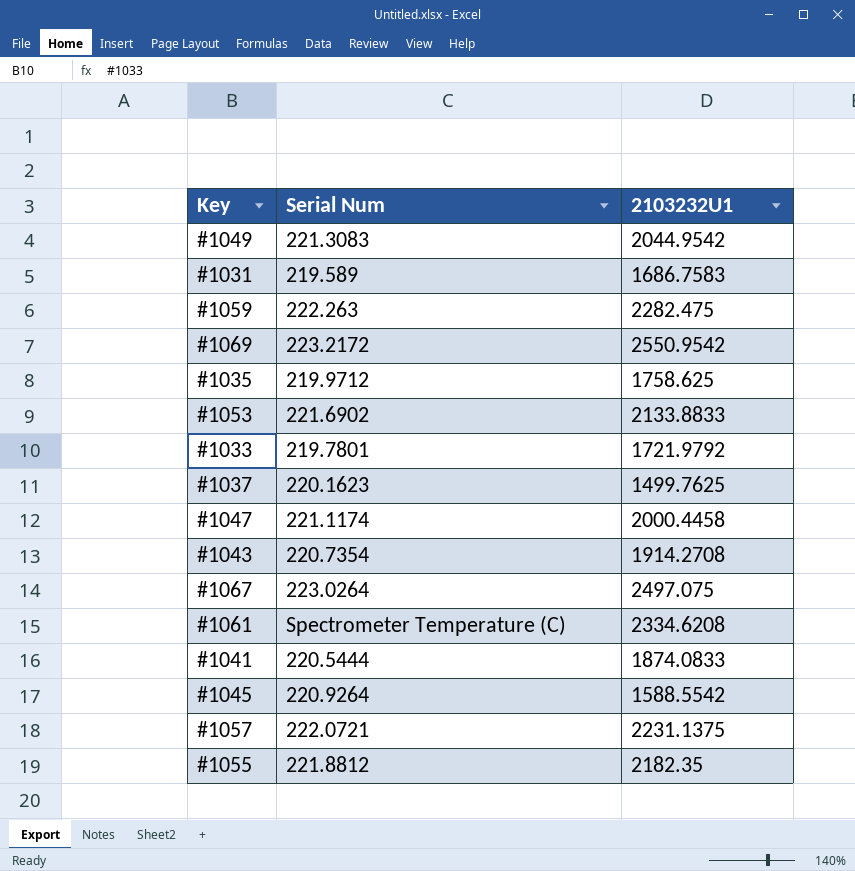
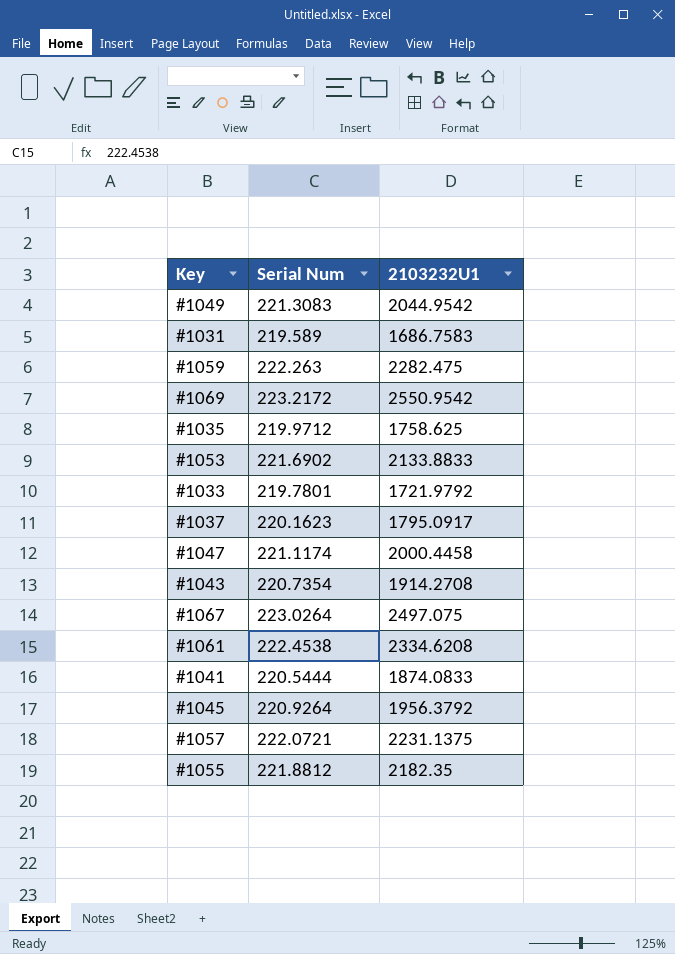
#1037 | 2103232U1: 1499.7625 -> 1795.0917
#1061 | Serial Num: Spectrometer Temperature (C) -> 222.4538
#1045 | 2103232U1: 1588.5542 -> 1956.3792

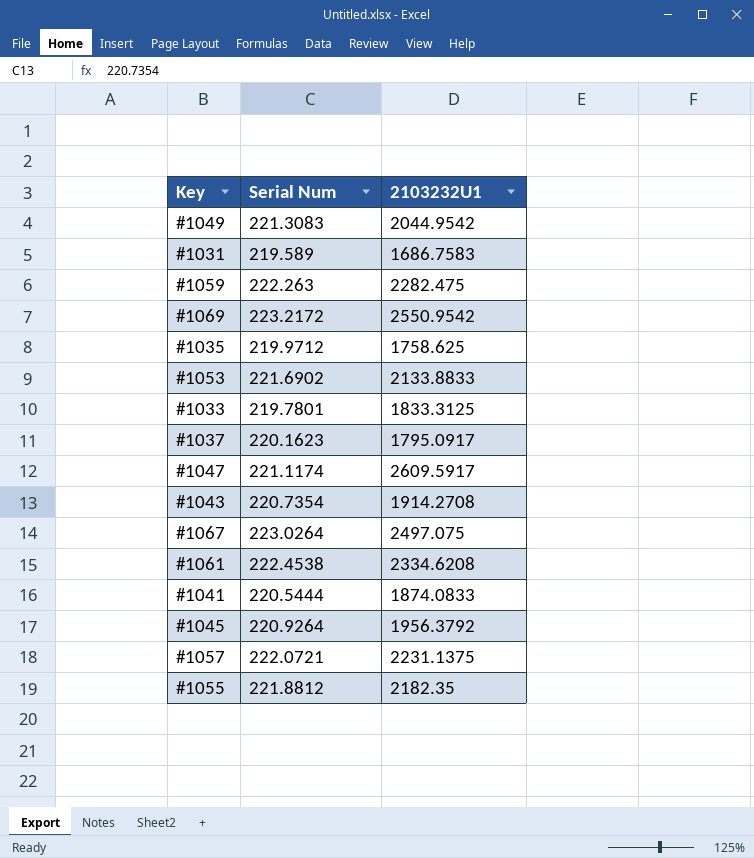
#1033 | 2103232U1: 1721.9792 -> 1833.3125
#1047 | 2103232U1: 2000.4458 -> 2609.5917

